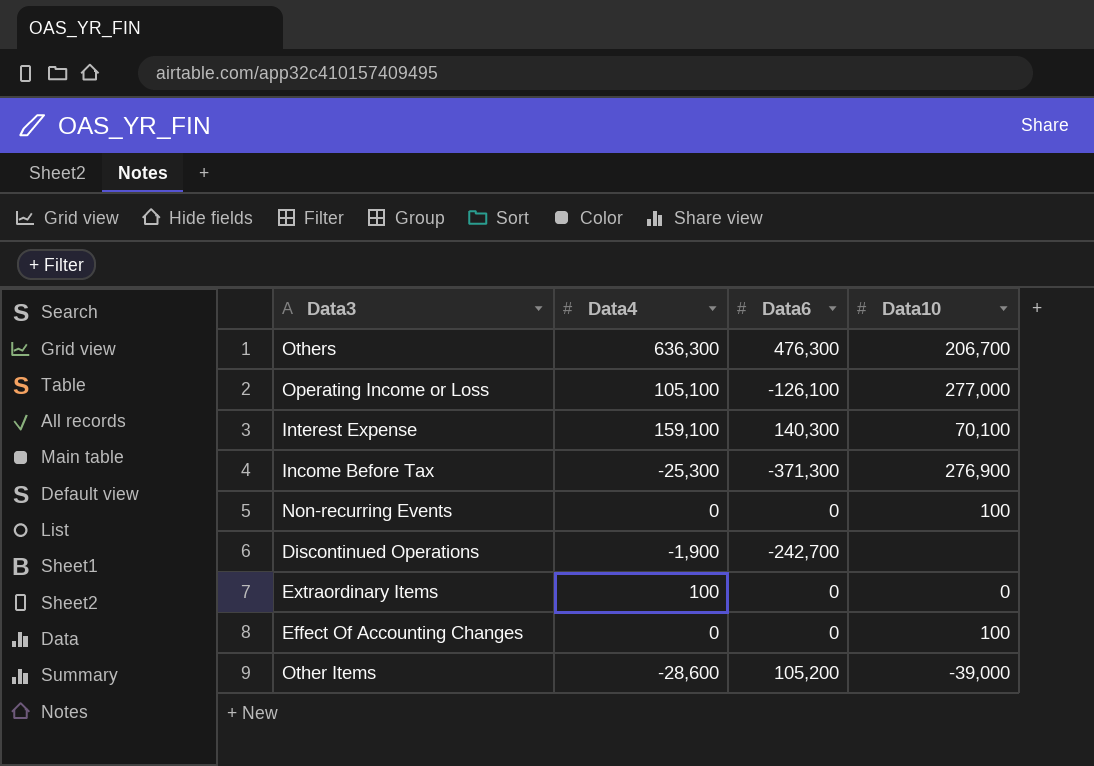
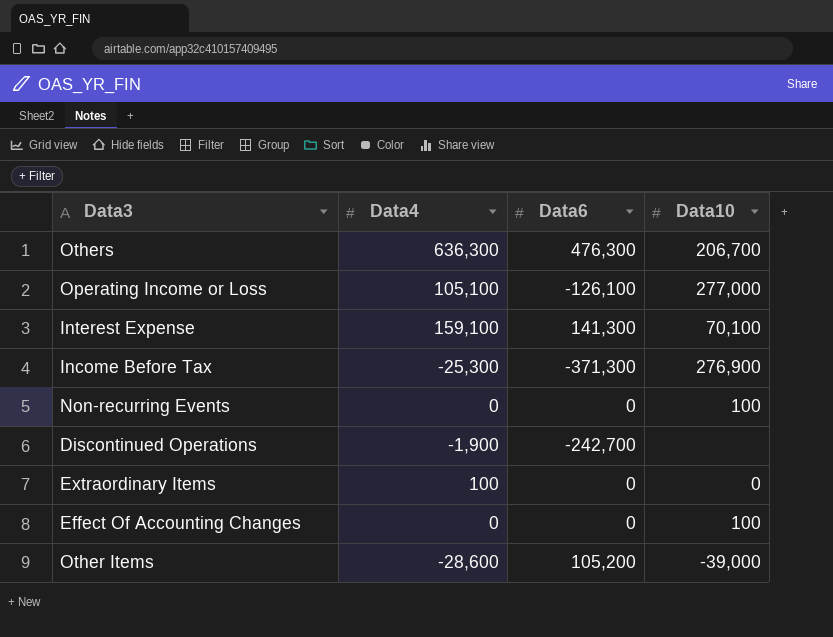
Interest Expense | Data6: 140,300 -> 141,300

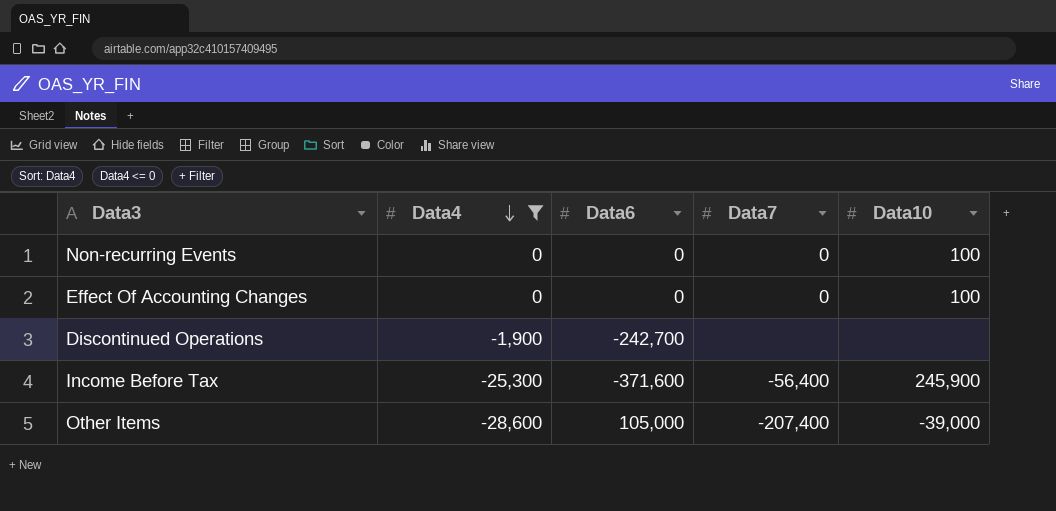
filter: none -> Data4 <= 0
row order: none -> Data4 descending
column Data7 | position: none -> 4
Income Before Tax | Data6: -371,300 -> -371,600
Income Before Tax | Data10: 276,900 -> 245,900
Other Items | Data6: 105,200 -> 105,000

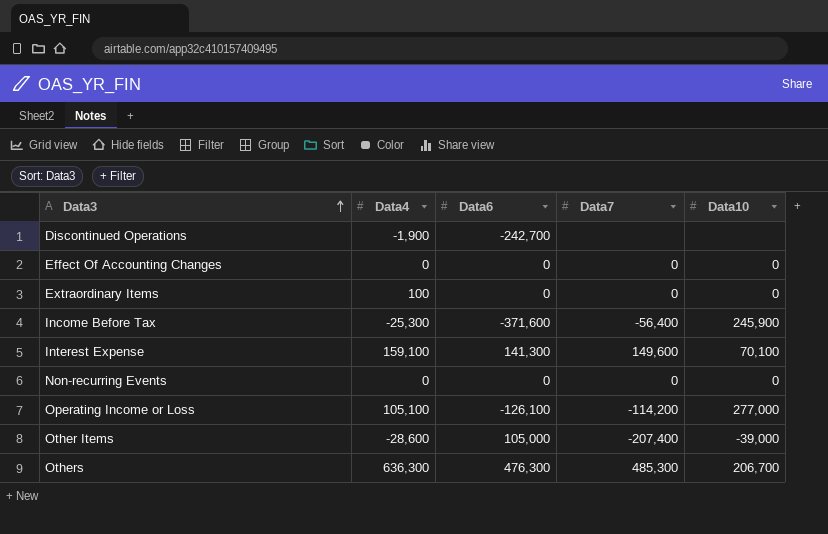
filter: Data4 <= 0 -> none
row order: Data4 descending -> Data3 ascending
Effect Of Accounting Changes | Data10: 100 -> 0
Non-recurring Events | Data10: 100 -> 0

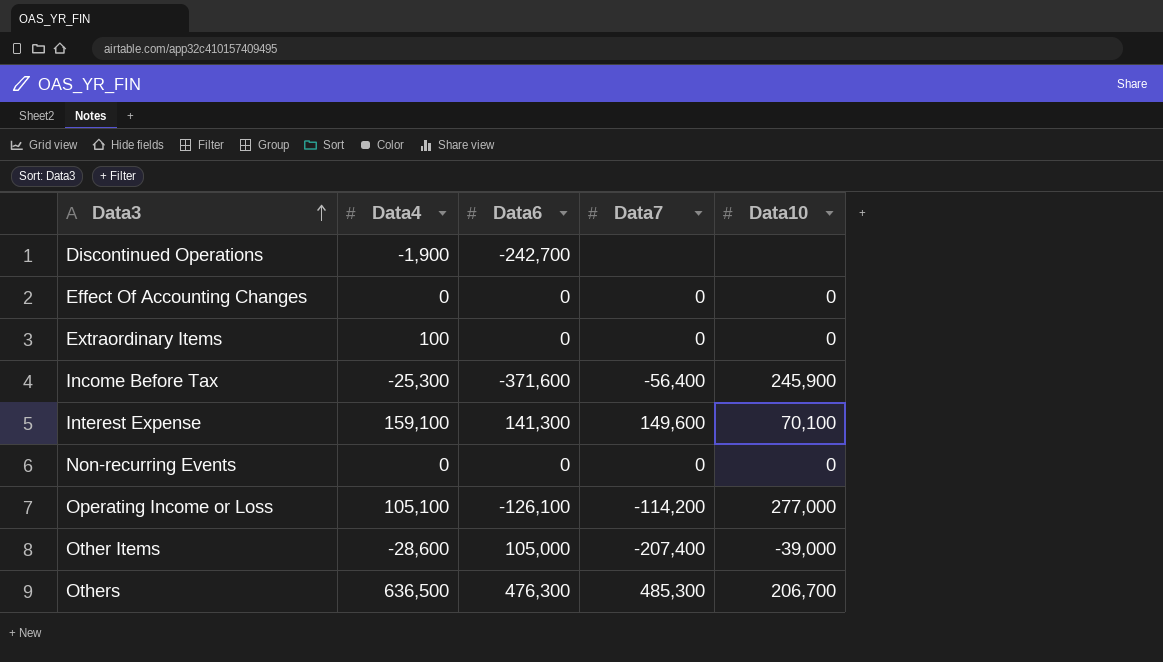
Others | Data4: 636,300 -> 636,500

